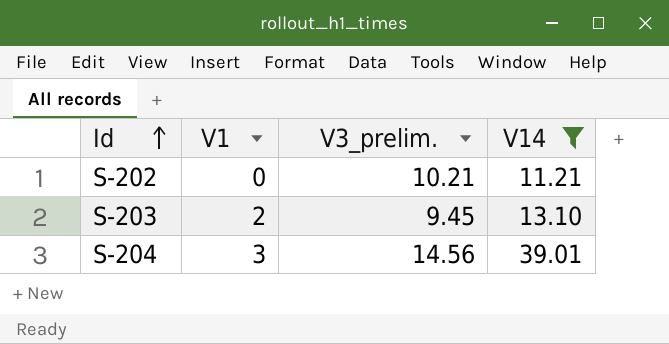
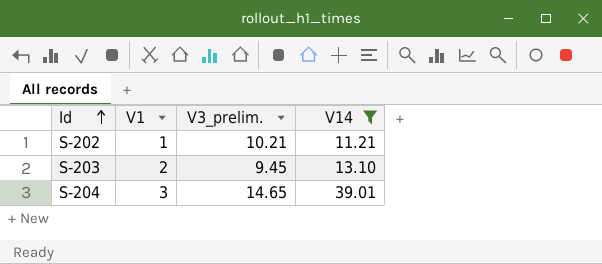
S-202 | V1: 0 -> 1
S-204 | V3_prelim.: 14.56 -> 14.65

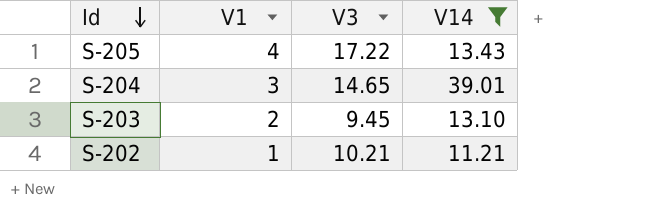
row order: Id ascending -> Id descending
column name: V3_prelim. -> V3
row S-205: none -> 4 | 17.22 | 13.43

